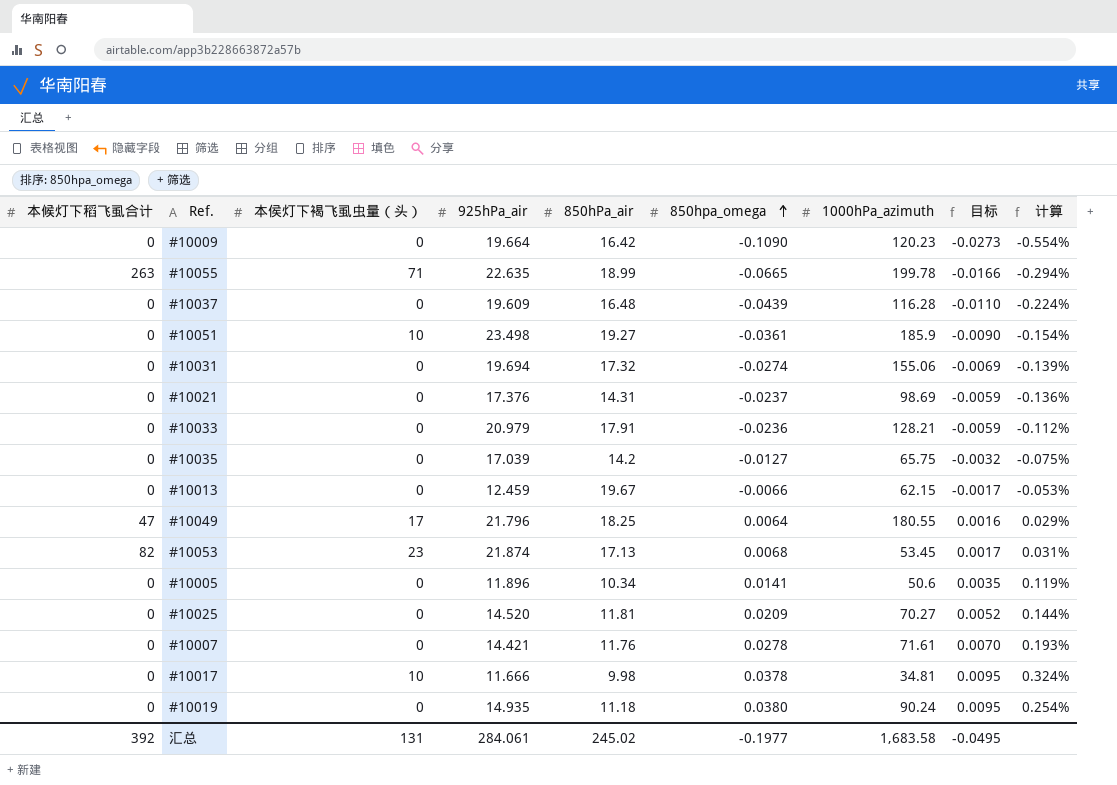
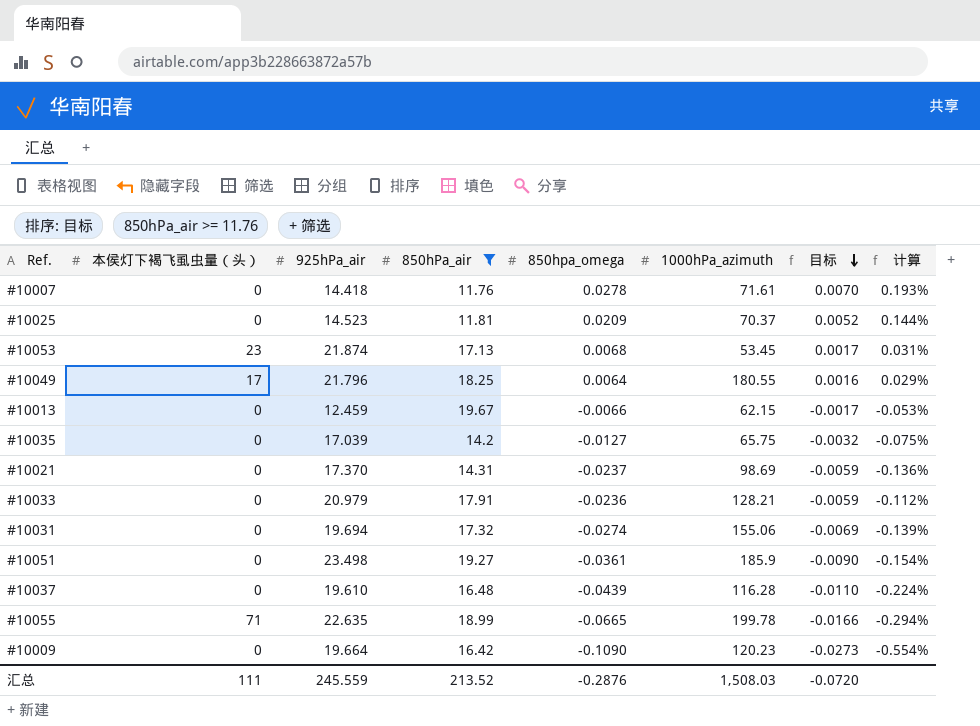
filter: none -> 850hPa_air >= 11.76
row order: 850hpa_omega ascending -> 目标 descending
column 本候灯下稻飞虱合计 | position: 1 -> none
#10007 | 925hPa_air: 14.421 -> 14.418
#10025 | 925hPa_air: 14.520 -> 14.523
#10025 | 1000hPa_azimuth: 70.27 -> 70.37
#10021 | 925hPa_air: 17.376 -> 17.370
#10051 | 本侯灯下褐飞虱虫量（头）: 10 -> 0
#10037 | 925hPa_air: 19.609 -> 19.610
汇总 | 本侯灯下褐飞虱虫量（头）: 131 -> 111
汇总 | 925hPa_air: 284.061 -> 245.559
汇总 | 850hPa_air: 245.02 -> 213.52
汇总 | 850hpa_omega: -0.1977 -> -0.2876
汇总 | 1000hPa_azimuth: 1,683.58 -> 1,508.03
汇总 | 目标: -0.0495 -> -0.0720

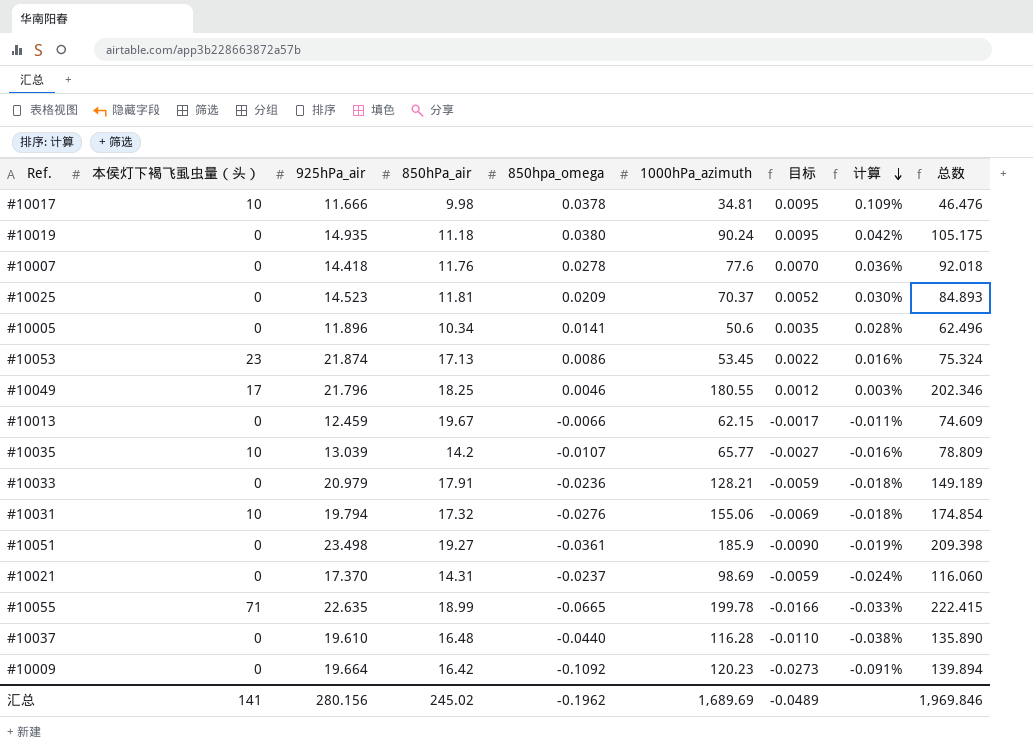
filter: 850hPa_air >= 11.76 -> none
row order: 目标 descending -> 计算 descending
column 计算 | formula: [850hpa_omega] / [925hPa_air] -> [850hpa_omega] / [1000hPa_azimuth]
column 总数 | formula: none -> [925hPa_air] + [1000hPa_azimuth]
#10007 | 1000hPa_azimuth: 71.61 -> 77.6
#10053 | 850hpa_omega: 0.0068 -> 0.0086
#10053 | 目标: 0.0017 -> 0.0022
#10049 | 850hpa_omega: 0.0064 -> 0.0046
#10049 | 目标: 0.0016 -> 0.0012
#10035 | 本侯灯下褐飞虱虫量（头）: 0 -> 10
#10035 | 925hPa_air: 17.039 -> 13.039
#10035 | 850hpa_omega: -0.0127 -> -0.0107
#10035 | 1000hPa_azimuth: 65.75 -> 65.77
#10035 | 目标: -0.0032 -> -0.0027
#10031 | 本侯灯下褐飞虱虫量（头）: 0 -> 10
#10031 | 925hPa_air: 19.694 -> 19.794
#10031 | 850hpa_omega: -0.0274 -> -0.0276
#10037 | 850hpa_omega: -0.0439 -> -0.0440
#10009 | 850hpa_omega: -0.1090 -> -0.1092
汇总 | 本侯灯下褐飞虱虫量（头）: 111 -> 141
汇总 | 925hPa_air: 245.559 -> 280.156
汇总 | 850hPa_air: 213.52 -> 245.02
汇总 | 850hpa_omega: -0.2876 -> -0.1962
汇总 | 1000hPa_azimuth: 1,508.03 -> 1,689.69
汇总 | 目标: -0.0720 -> -0.0489

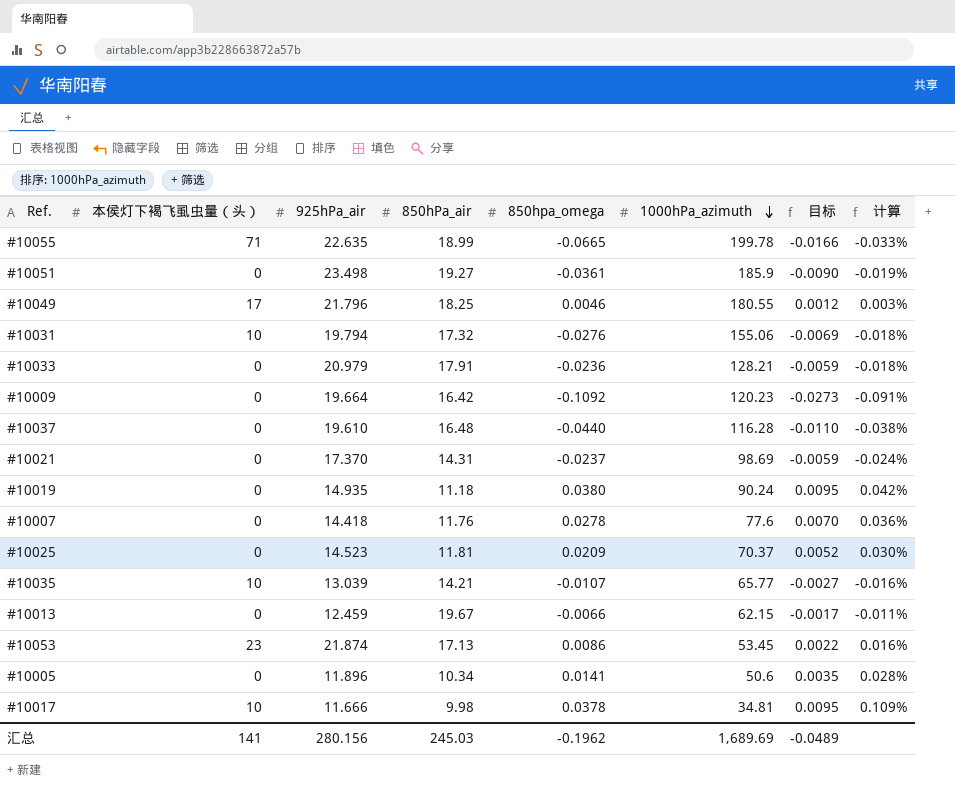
row order: 计算 descending -> 1000hPa_azimuth descending
column 总数 | formula: [925hPa_air] + [1000hPa_azimuth] -> none
#10035 | 850hPa_air: 14.2 -> 14.21
汇总 | 850hPa_air: 245.02 -> 245.03

